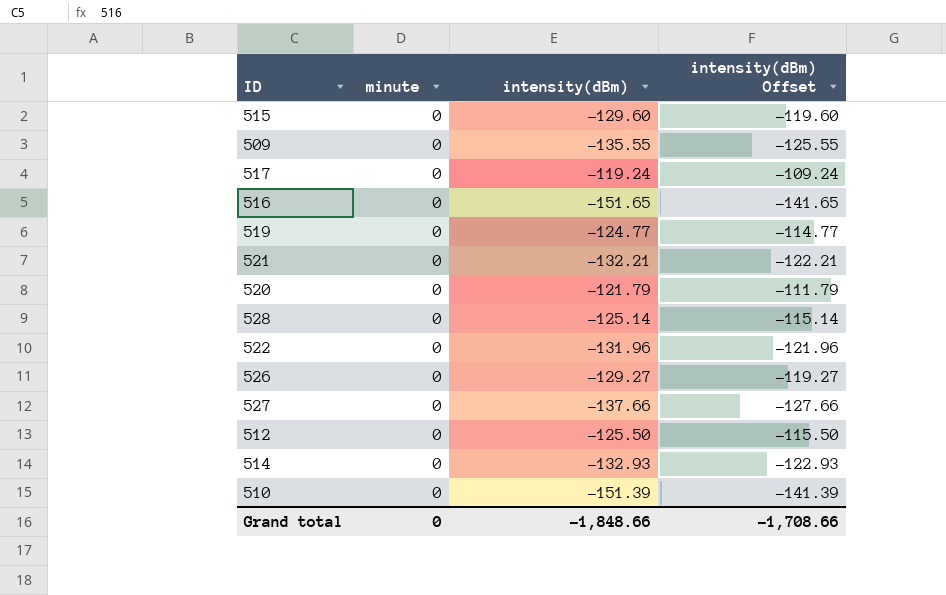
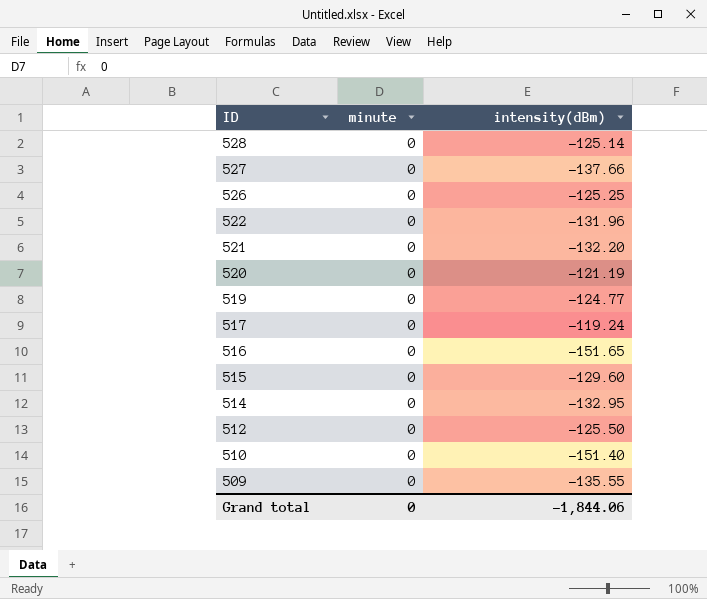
row order: none -> ID descending
column intensity(dBm) Offset | formula: [intensity(dBm)] + 10 -> none
526 | intensity(dBm): -129.27 -> -125.25
521 | intensity(dBm): -132.21 -> -132.20
520 | intensity(dBm): -121.79 -> -121.19
514 | intensity(dBm): -132.93 -> -132.95
510 | intensity(dBm): -151.39 -> -151.40
Grand total | intensity(dBm): -1,848.66 -> -1,844.06

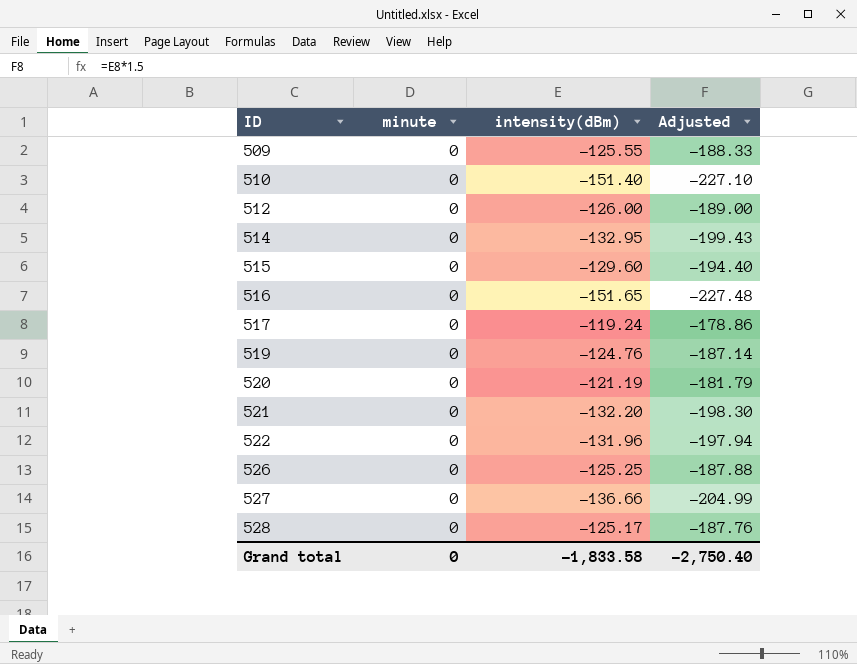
row order: ID descending -> ID ascending
column Adjusted | formula: none -> [intensity(dBm)] * 1.5
509 | intensity(dBm): -135.55 -> -125.55
512 | intensity(dBm): -125.50 -> -126.00
519 | intensity(dBm): -124.77 -> -124.76
527 | intensity(dBm): -137.66 -> -136.66
528 | intensity(dBm): -125.14 -> -125.17
Grand total | intensity(dBm): -1,844.06 -> -1,833.58

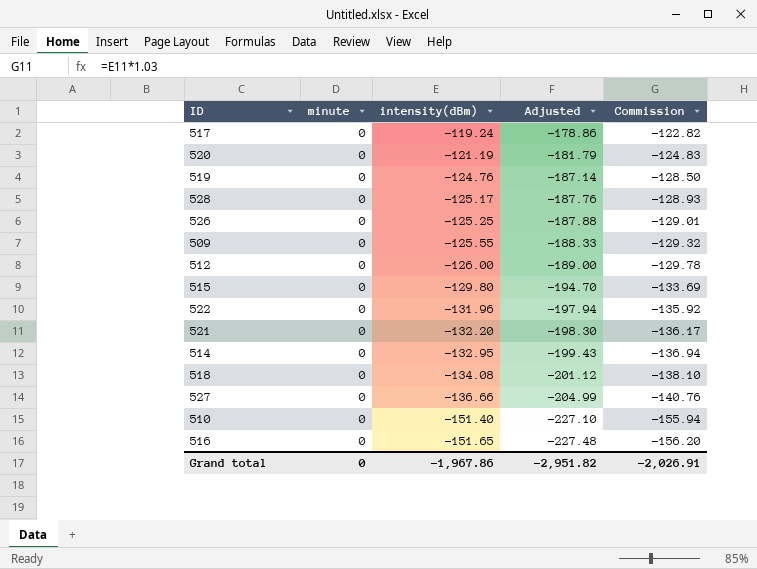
row order: ID ascending -> intensity(dBm) descending
column Commission | formula: none -> [intensity(dBm)] * 1.03
515 | intensity(dBm): -129.60 -> -129.80
515 | Adjusted: -194.40 -> -194.70
row 518: none -> 0 | -134.08 | -201.12 | -138.10
Grand total | intensity(dBm): -1,833.58 -> -1,967.86
Grand total | Adjusted: -2,750.40 -> -2,951.82

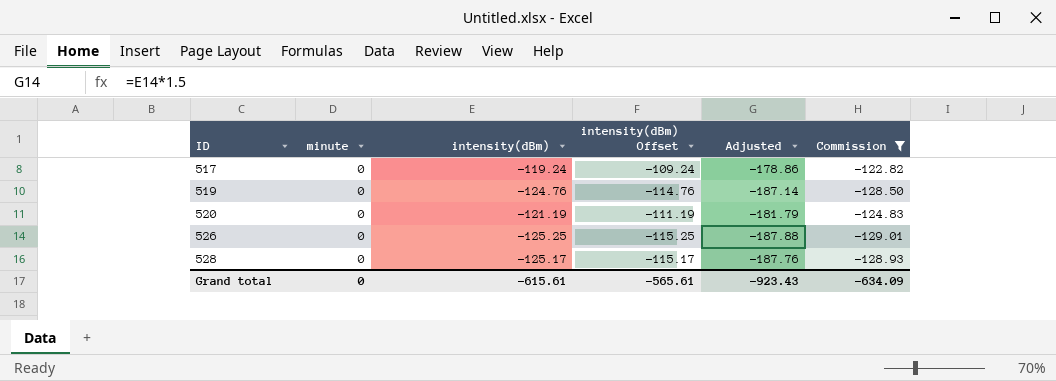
filter: none -> Commission >= -129.01
row order: intensity(dBm) descending -> ID ascending
column intensity(dBm) Offset | formula: none -> [intensity(dBm)] + 10
Grand total | intensity(dBm): -1,967.86 -> -615.61
Grand total | Adjusted: -2,951.82 -> -923.43
Grand total | Commission: -2,026.91 -> -634.09

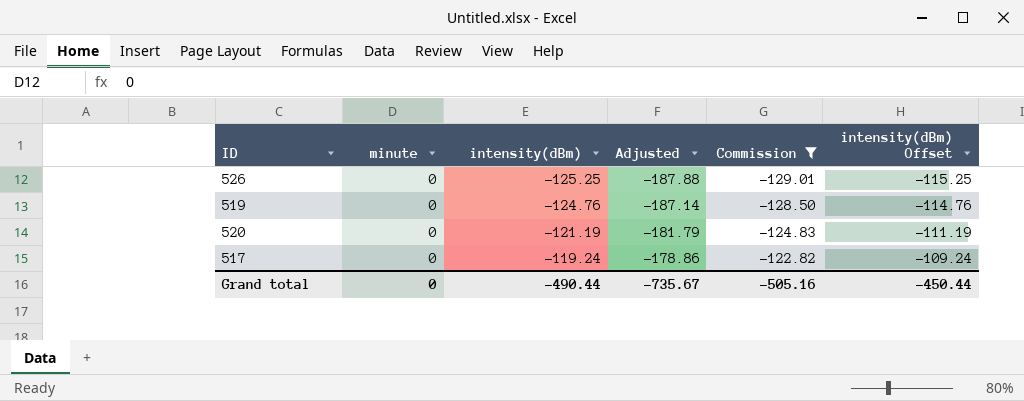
row order: ID ascending -> intensity(dBm) ascending
column intensity(dBm) Offset | position: 4 -> 6
row 528: 0 | -125.17 | -115.17 | -187.76 | -128.93 -> none
Grand total | intensity(dBm): -615.61 -> -490.44
Grand total | Adjusted: -923.43 -> -735.67
Grand total | Commission: -634.09 -> -505.16
Grand total | intensity(dBm) Offset: -565.61 -> -450.44

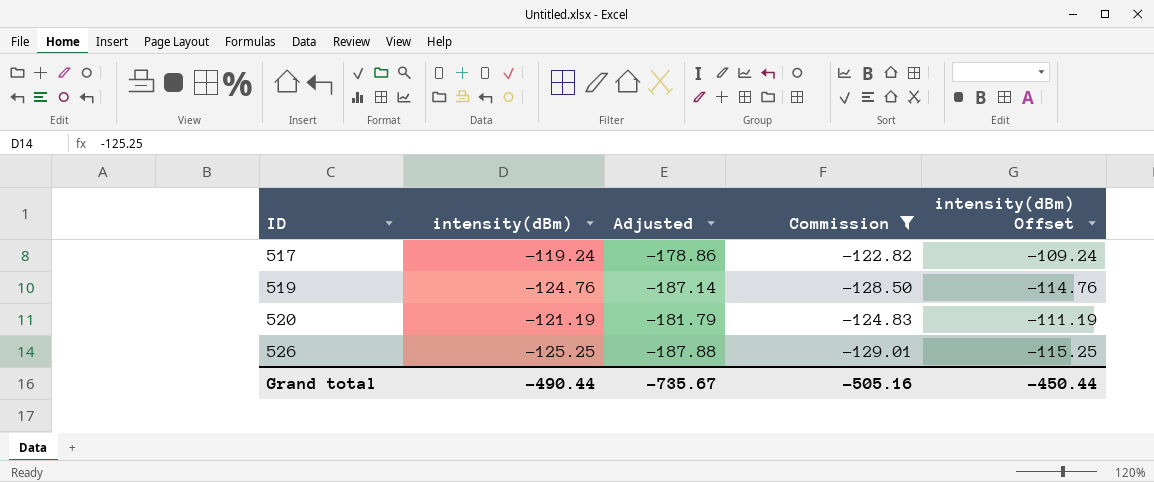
row order: intensity(dBm) ascending -> ID ascending
column minute | position: 2 -> none

